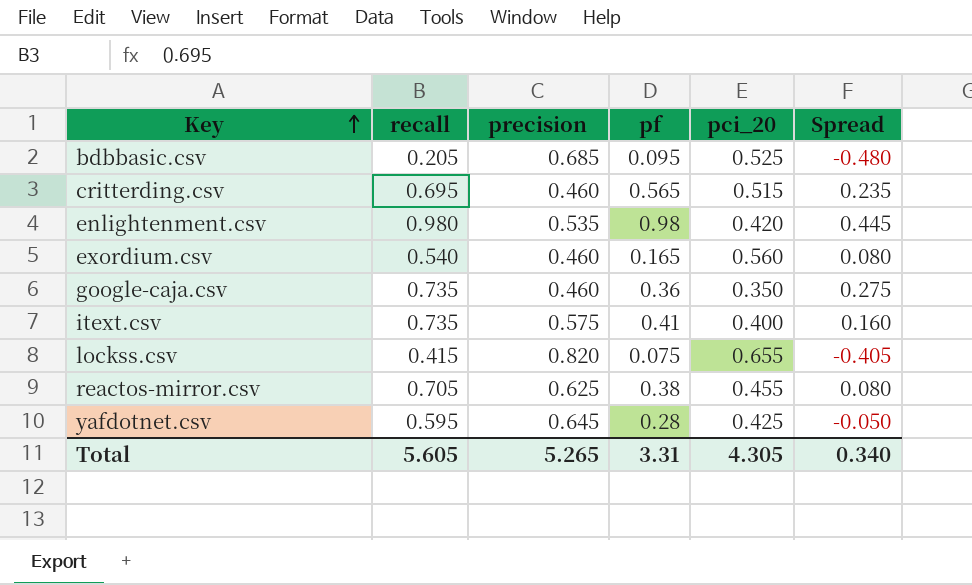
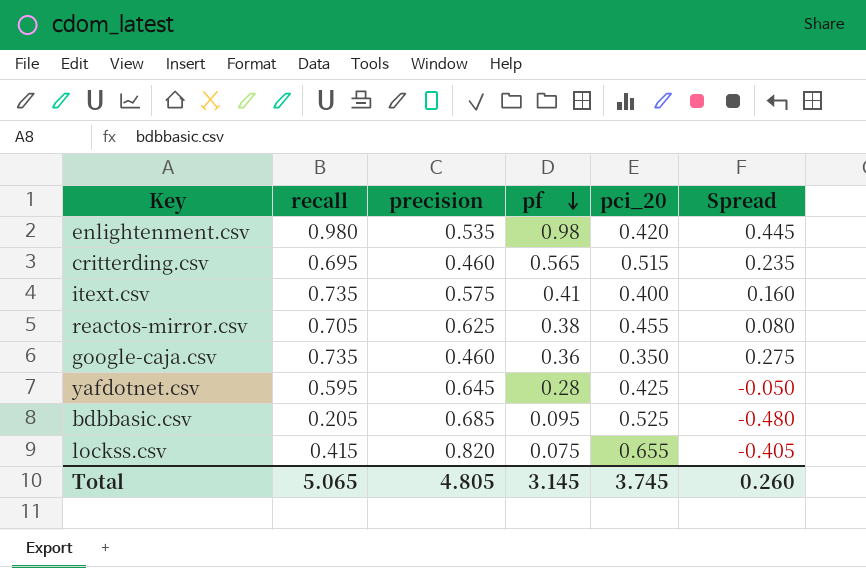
row order: Key ascending -> pf descending
row exordium.csv: 0.540 | 0.460 | 0.165 | 0.560 | 0.080 -> none
Total | recall: 5.605 -> 5.065
Total | precision: 5.265 -> 4.805
Total | pf: 3.31 -> 3.145
Total | pci_20: 4.305 -> 3.745
Total | Spread: 0.340 -> 0.260

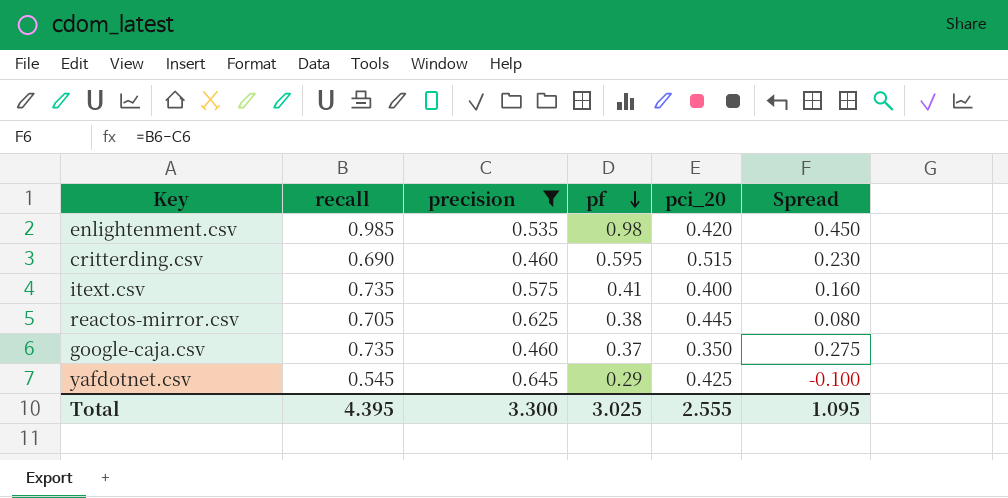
filter: none -> precision <= 0.645
enlightenment.csv | recall: 0.980 -> 0.985
enlightenment.csv | Spread: 0.445 -> 0.450
critterding.csv | recall: 0.695 -> 0.690
critterding.csv | pf: 0.565 -> 0.595
critterding.csv | Spread: 0.235 -> 0.230
reactos-mirror.csv | pci_20: 0.455 -> 0.445
google-caja.csv | pf: 0.36 -> 0.37
yafdotnet.csv | recall: 0.595 -> 0.545
yafdotnet.csv | pf: 0.28 -> 0.29
yafdotnet.csv | Spread: -0.050 -> -0.100
Total | recall: 5.065 -> 4.395
Total | precision: 4.805 -> 3.300
Total | pf: 3.145 -> 3.025
Total | pci_20: 3.745 -> 2.555
Total | Spread: 0.260 -> 1.095

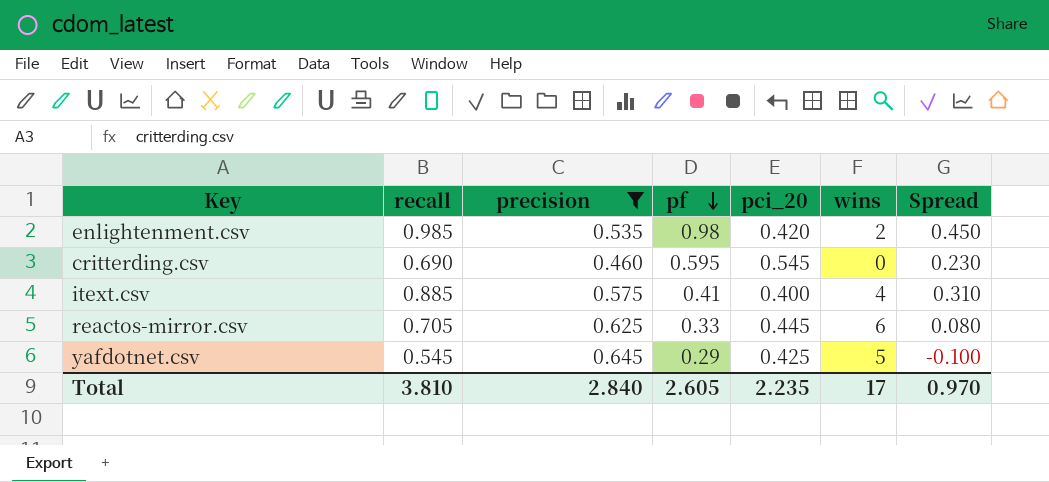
column wins | position: none -> 6
row google-caja.csv: 0.735 | 0.460 | 0.37 | 0.350 | 0.275 -> none
critterding.csv | pci_20: 0.515 -> 0.545
itext.csv | recall: 0.735 -> 0.885
itext.csv | Spread: 0.160 -> 0.310
reactos-mirror.csv | pf: 0.38 -> 0.33
Total | recall: 4.395 -> 3.810
Total | precision: 3.300 -> 2.840
Total | pf: 3.025 -> 2.605
Total | pci_20: 2.555 -> 2.235
Total | Spread: 1.095 -> 0.970

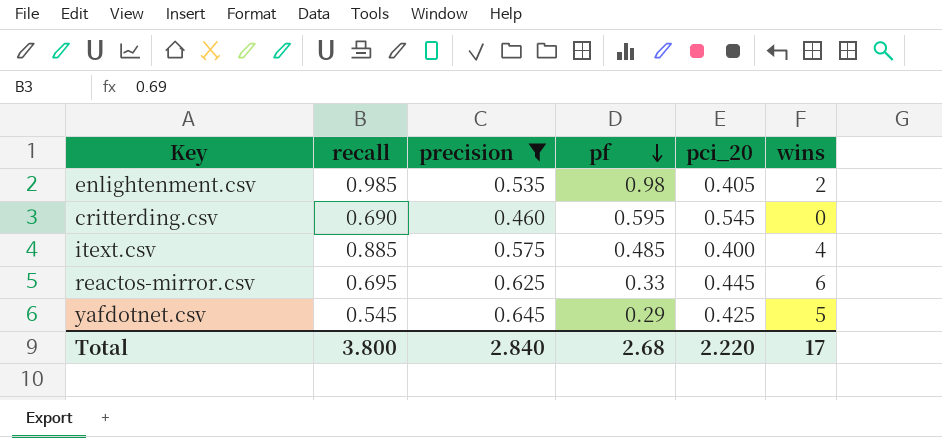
column Spread | formula: [recall] - [precision] -> none
enlightenment.csv | pci_20: 0.420 -> 0.405
itext.csv | pf: 0.41 -> 0.485
reactos-mirror.csv | recall: 0.705 -> 0.695
Total | recall: 3.810 -> 3.800
Total | pf: 2.605 -> 2.68
Total | pci_20: 2.235 -> 2.220

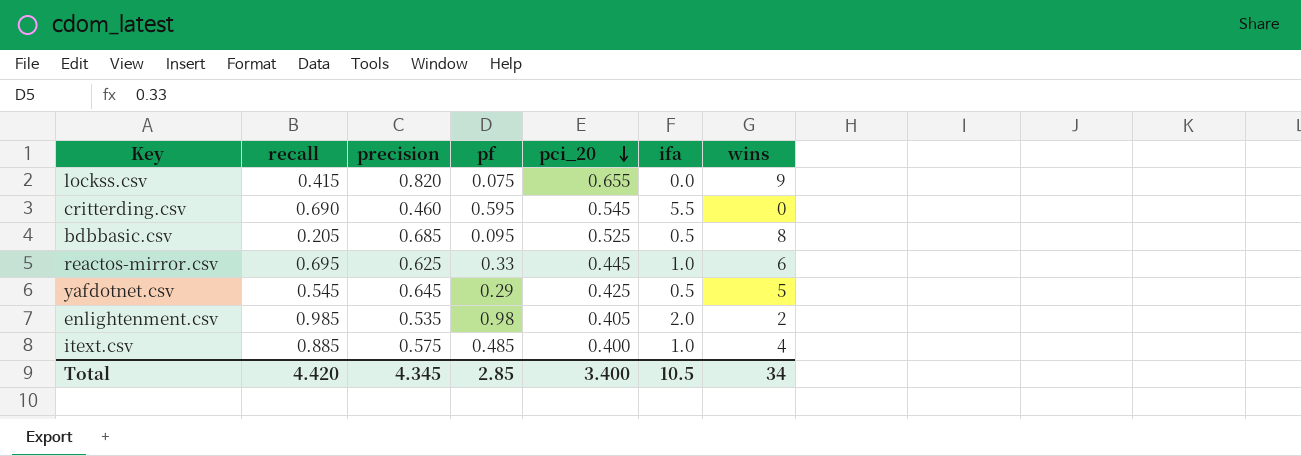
filter: precision <= 0.645 -> none
row order: pf descending -> pci_20 descending
column ifa | position: none -> 6
Total | recall: 3.800 -> 4.420
Total | precision: 2.840 -> 4.345
Total | pf: 2.68 -> 2.85
Total | pci_20: 2.220 -> 3.400
Total | wins: 17 -> 34

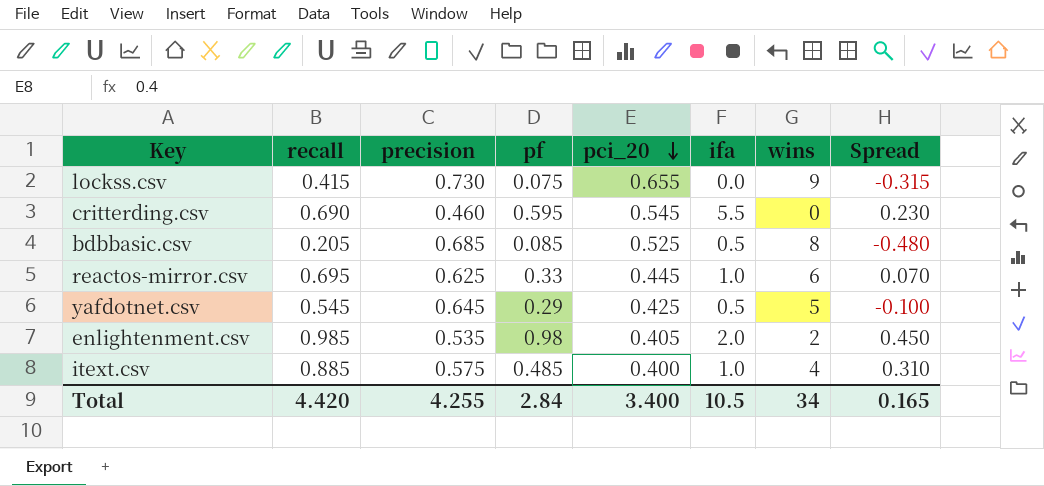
column Spread | formula: none -> [recall] - [precision]
lockss.csv | precision: 0.820 -> 0.730
bdbbasic.csv | pf: 0.095 -> 0.085
Total | precision: 4.345 -> 4.255
Total | pf: 2.85 -> 2.84

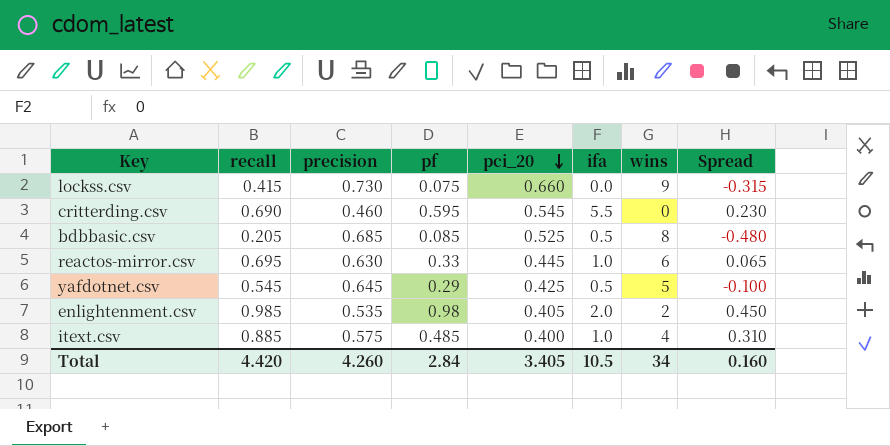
lockss.csv | pci_20: 0.655 -> 0.660
reactos-mirror.csv | precision: 0.625 -> 0.630
reactos-mirror.csv | Spread: 0.070 -> 0.065
Total | precision: 4.255 -> 4.260
Total | pci_20: 3.400 -> 3.405
Total | Spread: 0.165 -> 0.160

